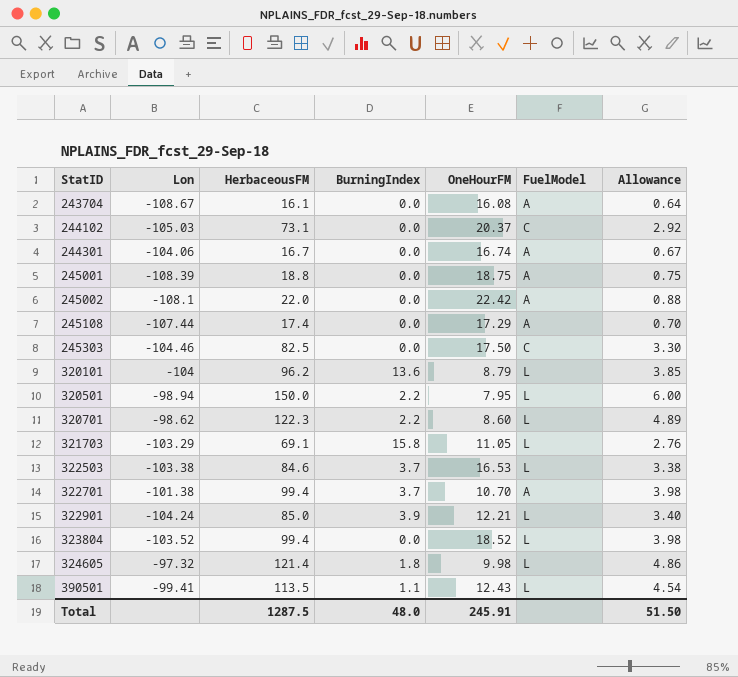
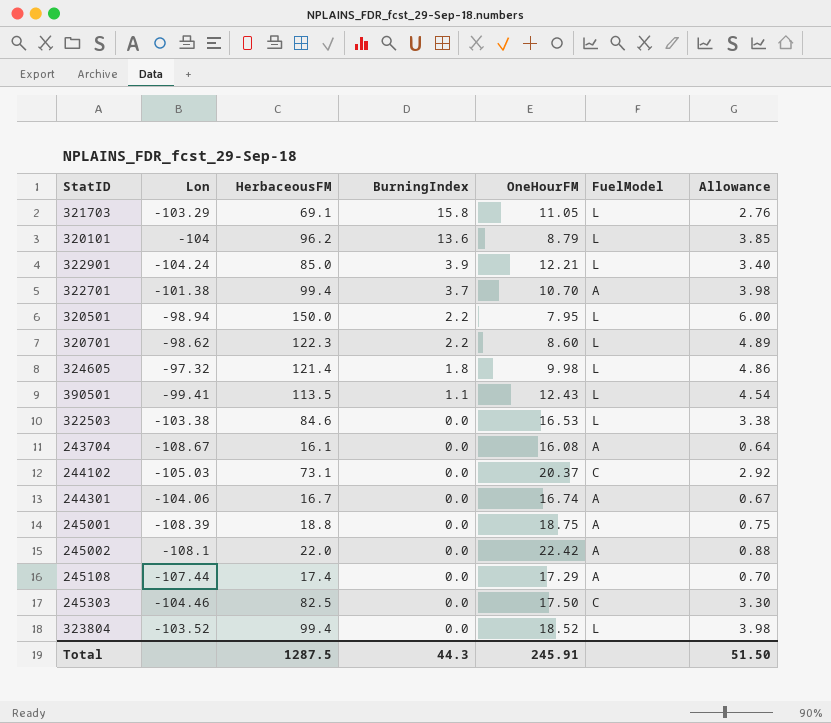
row order: StatID ascending -> BurningIndex descending
322503 | BurningIndex: 3.7 -> 0.0
Total | BurningIndex: 48.0 -> 44.3

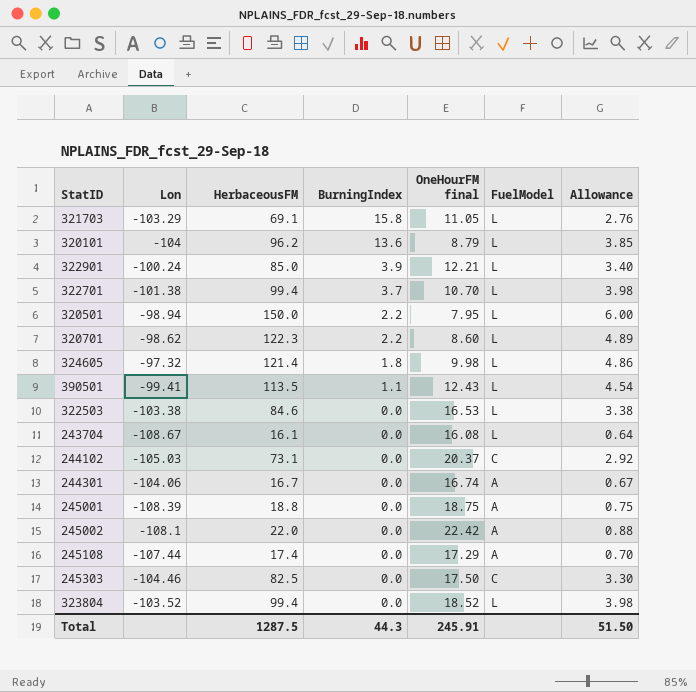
column name: OneHourFM -> OneHourFM final
322901 | Lon: -104.24 -> -100.24
322701 | FuelModel: A -> L
243704 | FuelModel: A -> L

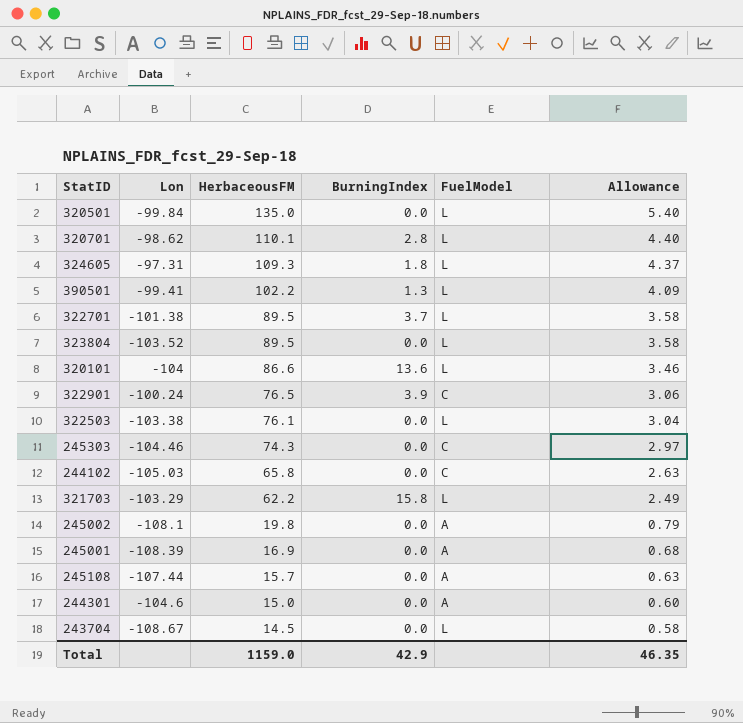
row order: BurningIndex descending -> HerbaceousFM descending
column OneHourFM final | position: 5 -> none
320501 | Lon: -98.94 -> -99.84
320501 | HerbaceousFM: 150.0 -> 135.0
320501 | BurningIndex: 2.2 -> 0.0
320501 | Allowance: 6.00 -> 5.40
320701 | HerbaceousFM: 122.3 -> 110.1
320701 | BurningIndex: 2.2 -> 2.8
320701 | Allowance: 4.89 -> 4.40
324605 | Lon: -97.32 -> -97.31
324605 | HerbaceousFM: 121.4 -> 109.3
324605 | Allowance: 4.86 -> 4.37
390501 | HerbaceousFM: 113.5 -> 102.2
390501 | BurningIndex: 1.1 -> 1.3
390501 | Allowance: 4.54 -> 4.09
322701 | HerbaceousFM: 99.4 -> 89.5
322701 | Allowance: 3.98 -> 3.58
323804 | HerbaceousFM: 99.4 -> 89.5
323804 | Allowance: 3.98 -> 3.58
320101 | HerbaceousFM: 96.2 -> 86.6
320101 | Allowance: 3.85 -> 3.46
322901 | HerbaceousFM: 85.0 -> 76.5
322901 | FuelModel: L -> C
322901 | Allowance: 3.40 -> 3.06
322503 | HerbaceousFM: 84.6 -> 76.1
322503 | Allowance: 3.38 -> 3.04
245303 | HerbaceousFM: 82.5 -> 74.3
245303 | Allowance: 3.30 -> 2.97
244102 | HerbaceousFM: 73.1 -> 65.8
244102 | Allowance: 2.92 -> 2.63
321703 | HerbaceousFM: 69.1 -> 62.2
321703 | Allowance: 2.76 -> 2.49
245002 | HerbaceousFM: 22.0 -> 19.8
245002 | Allowance: 0.88 -> 0.79
245001 | HerbaceousFM: 18.8 -> 16.9
245001 | Allowance: 0.75 -> 0.68
245108 | HerbaceousFM: 17.4 -> 15.7
245108 | Allowance: 0.70 -> 0.63
244301 | Lon: -104.06 -> -104.6
244301 | HerbaceousFM: 16.7 -> 15.0
244301 | Allowance: 0.67 -> 0.60
243704 | HerbaceousFM: 16.1 -> 14.5
243704 | Allowance: 0.64 -> 0.58
Total | HerbaceousFM: 1287.5 -> 1159.0
Total | BurningIndex: 44.3 -> 42.9
Total | Allowance: 51.50 -> 46.35

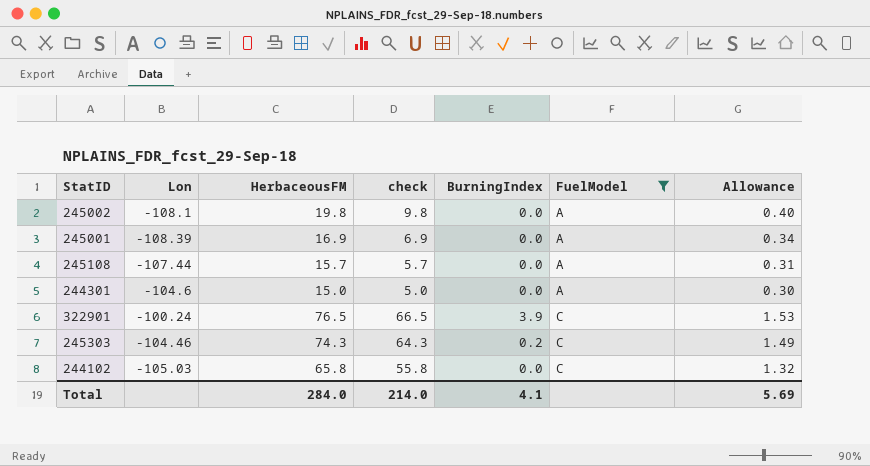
filter: none -> FuelModel != L
row order: HerbaceousFM descending -> FuelModel ascending
column check | formula: none -> [HerbaceousFM] - 10
column Allowance | formula: [HerbaceousFM] * 0.04 -> [HerbaceousFM] * 0.02
245303 | BurningIndex: 0.0 -> 0.2
Total | HerbaceousFM: 1159.0 -> 284.0
Total | BurningIndex: 42.9 -> 4.1
Total | Allowance: 46.35 -> 5.69

